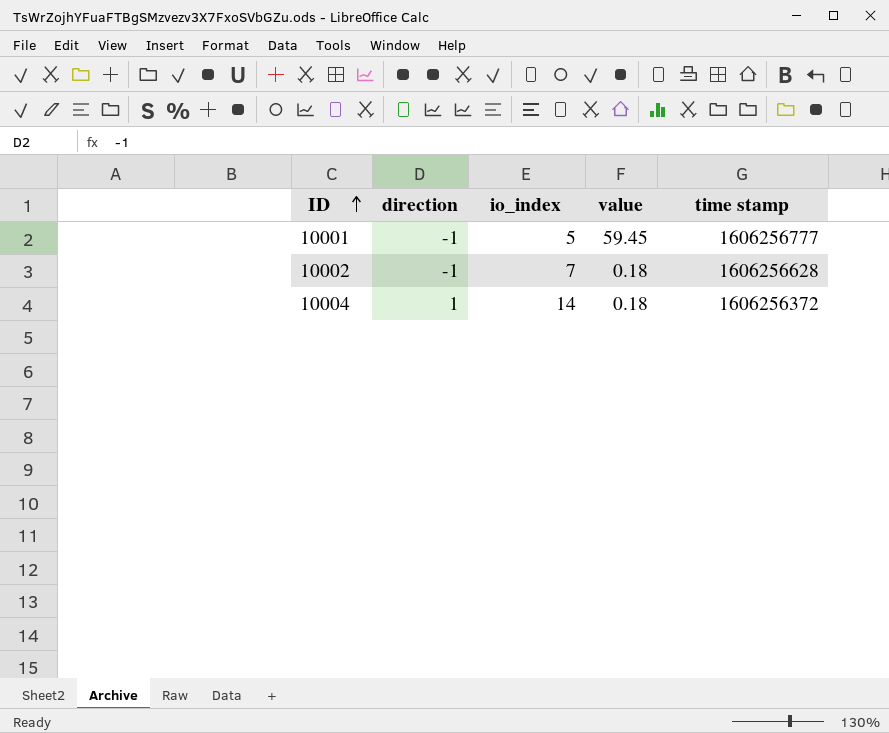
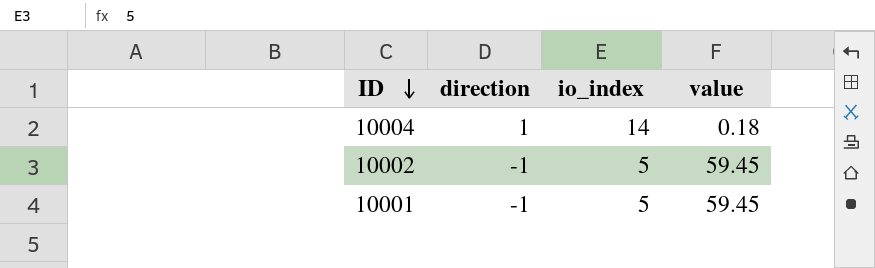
row order: ID ascending -> ID descending
column time stamp | position: 5 -> none
10002 | io_index: 7 -> 5
10002 | value: 0.18 -> 59.45

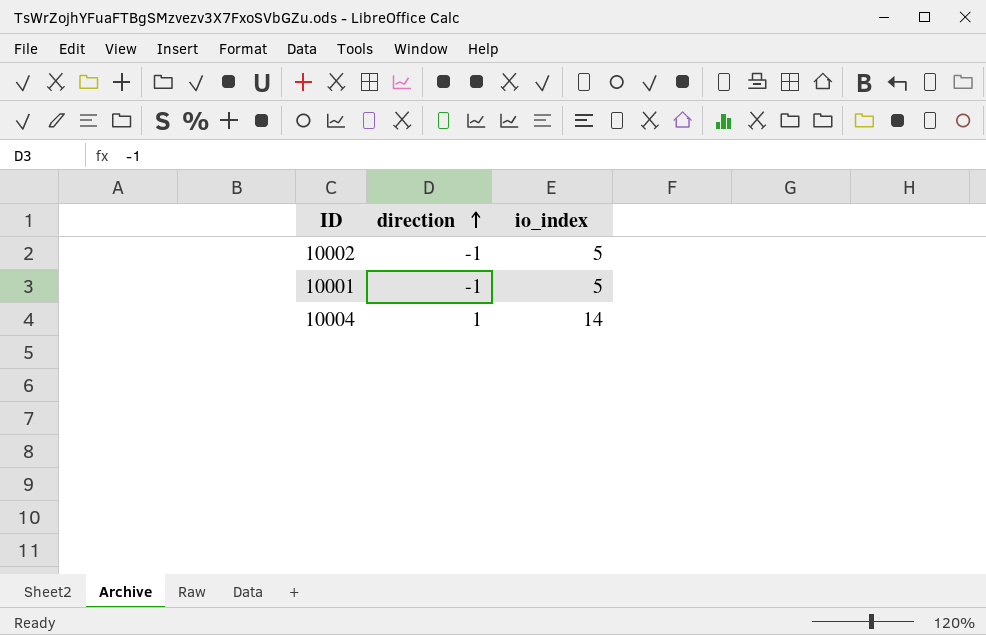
row order: ID descending -> direction ascending
column value | position: 4 -> none

